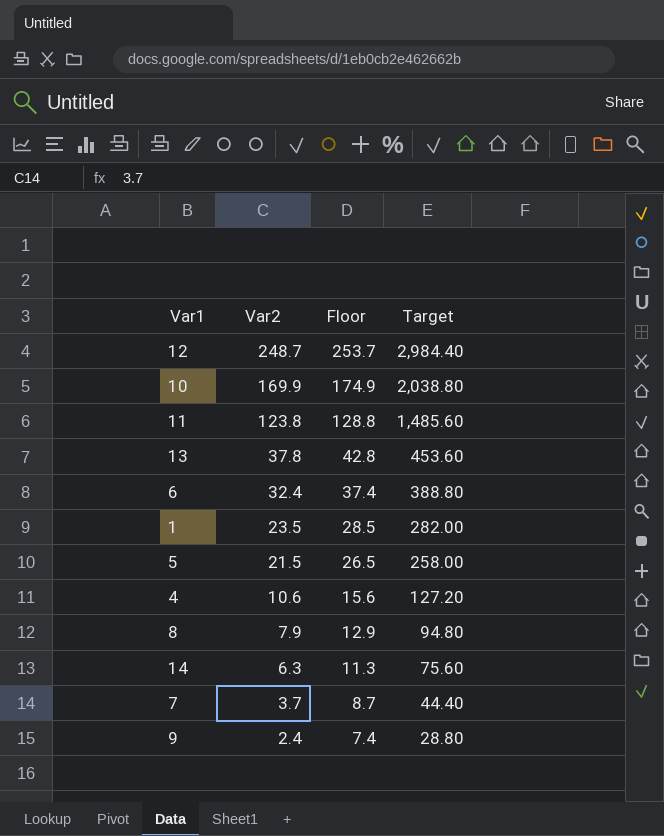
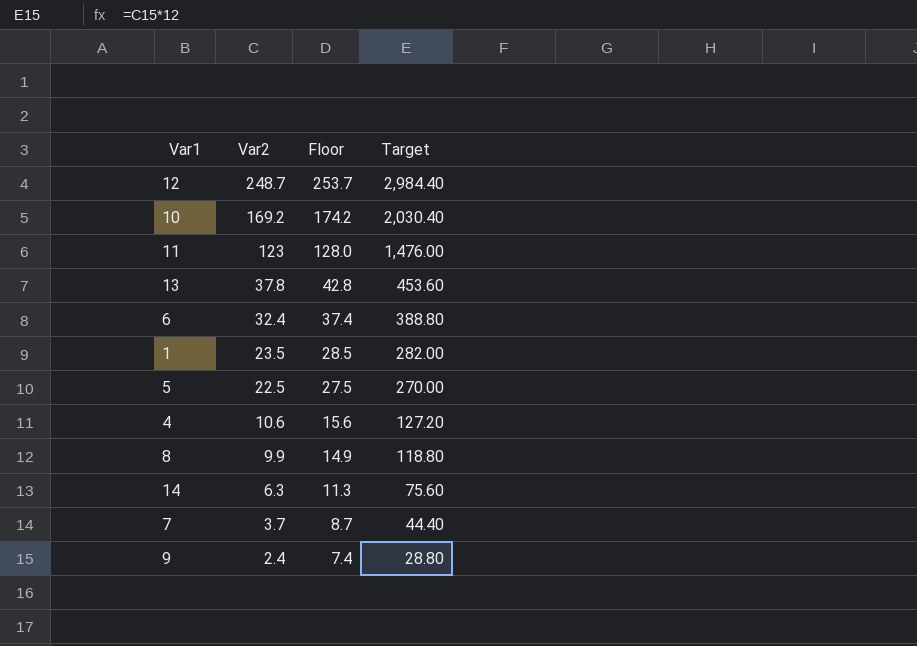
10 | Var2: 169.9 -> 169.2
10 | Floor: 174.9 -> 174.2
10 | Target: 2,038.80 -> 2,030.40
11 | Var2: 123.8 -> 123
11 | Floor: 128.8 -> 128.0
11 | Target: 1,485.60 -> 1,476.00
5 | Var2: 21.5 -> 22.5
5 | Floor: 26.5 -> 27.5
5 | Target: 258.00 -> 270.00
8 | Var2: 7.9 -> 9.9
8 | Floor: 12.9 -> 14.9
8 | Target: 94.80 -> 118.80

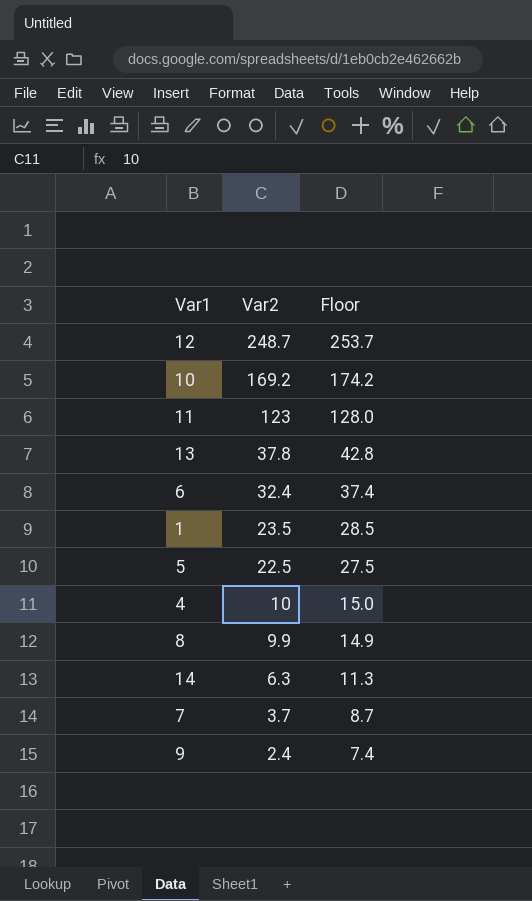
column Target | formula: [Var2] * 12 -> none
4 | Var2: 10.6 -> 10
4 | Floor: 15.6 -> 15.0

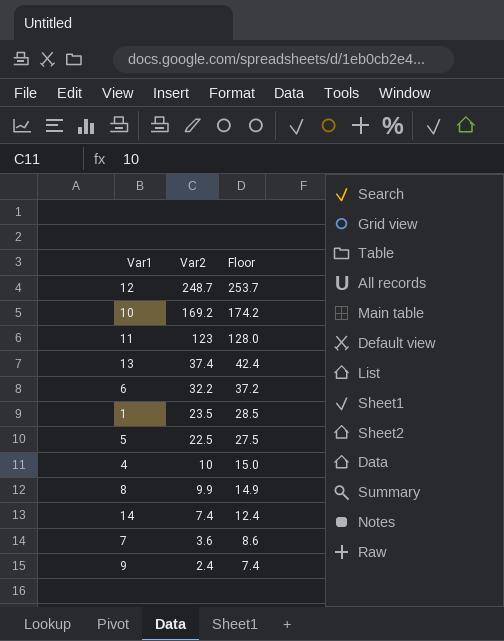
13 | Var2: 37.8 -> 37.4
13 | Floor: 42.8 -> 42.4
6 | Var2: 32.4 -> 32.2
6 | Floor: 37.4 -> 37.2
14 | Var2: 6.3 -> 7.4
14 | Floor: 11.3 -> 12.4
7 | Var2: 3.7 -> 3.6
7 | Floor: 8.7 -> 8.6

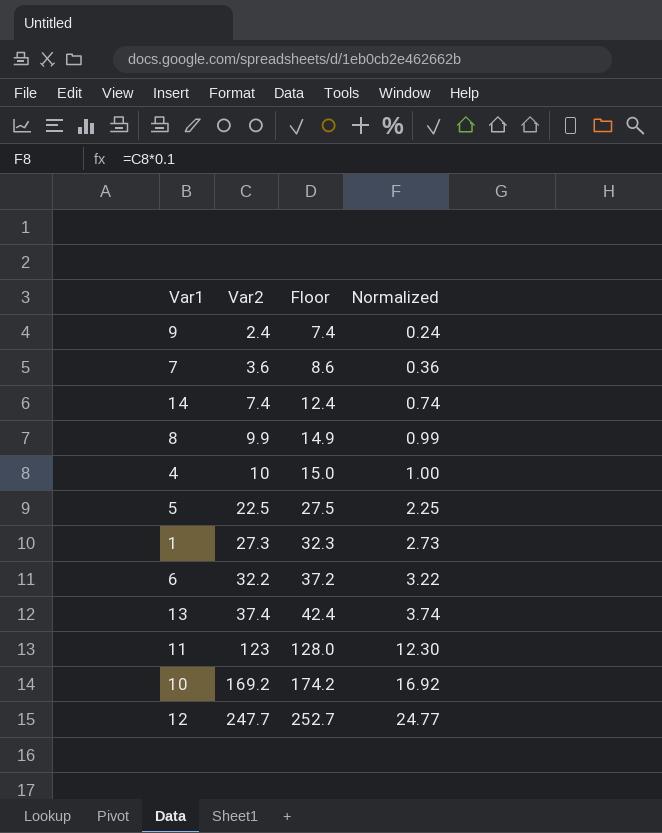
row order: Var2 descending -> Var2 ascending
column Normalized | formula: none -> [Var2] * 0.1
1 | Var2: 23.5 -> 27.3
1 | Floor: 28.5 -> 32.3
12 | Var2: 248.7 -> 247.7
12 | Floor: 253.7 -> 252.7

